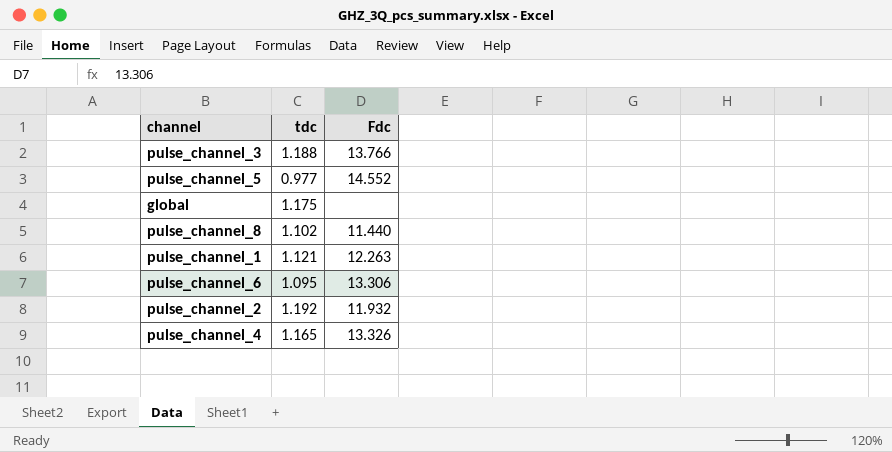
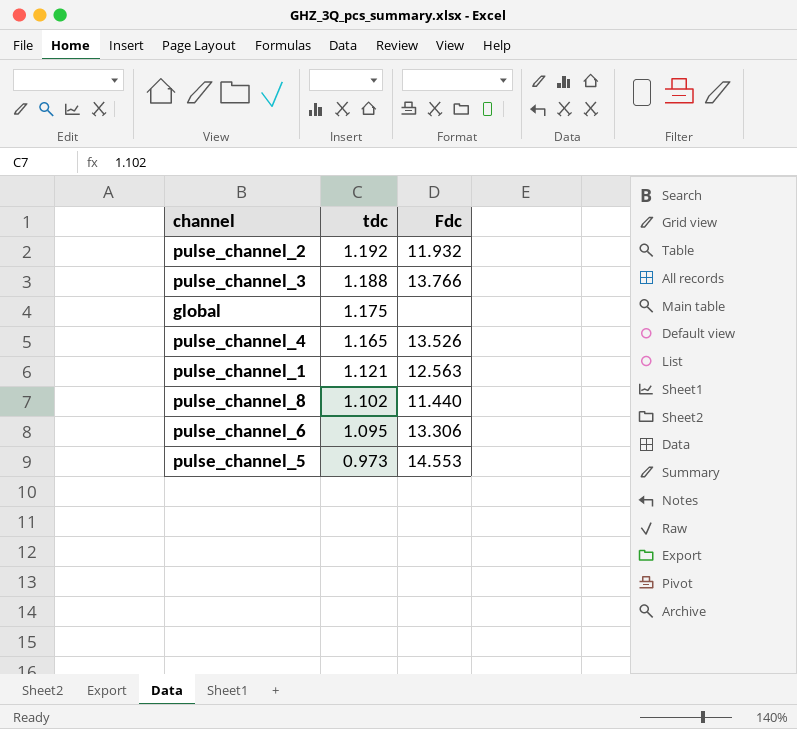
row order: none -> tdc descending
pulse_channel_4 | Fdc: 13.326 -> 13.526
pulse_channel_1 | Fdc: 12.263 -> 12.563
pulse_channel_5 | tdc: 0.977 -> 0.973
pulse_channel_5 | Fdc: 14.552 -> 14.553

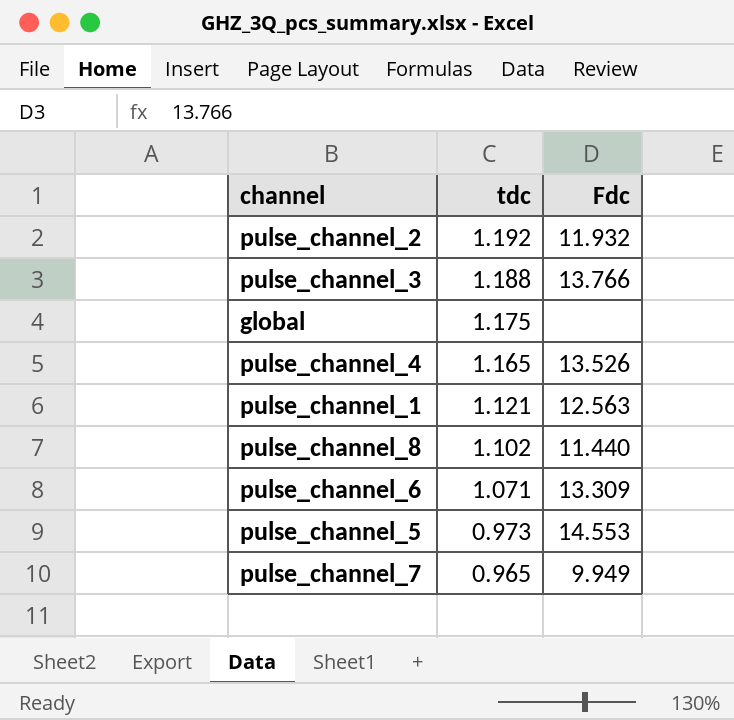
pulse_channel_6 | tdc: 1.095 -> 1.071
pulse_channel_6 | Fdc: 13.306 -> 13.309
row pulse_channel_7: none -> 0.965 | 9.949

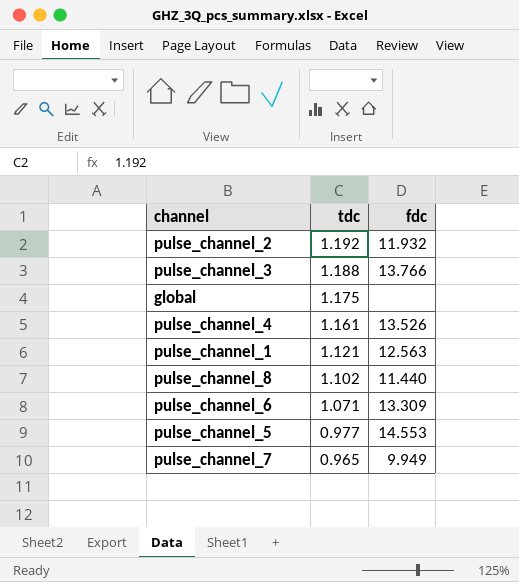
column name: Fdc -> fdc
pulse_channel_4 | tdc: 1.165 -> 1.161
pulse_channel_5 | tdc: 0.973 -> 0.977

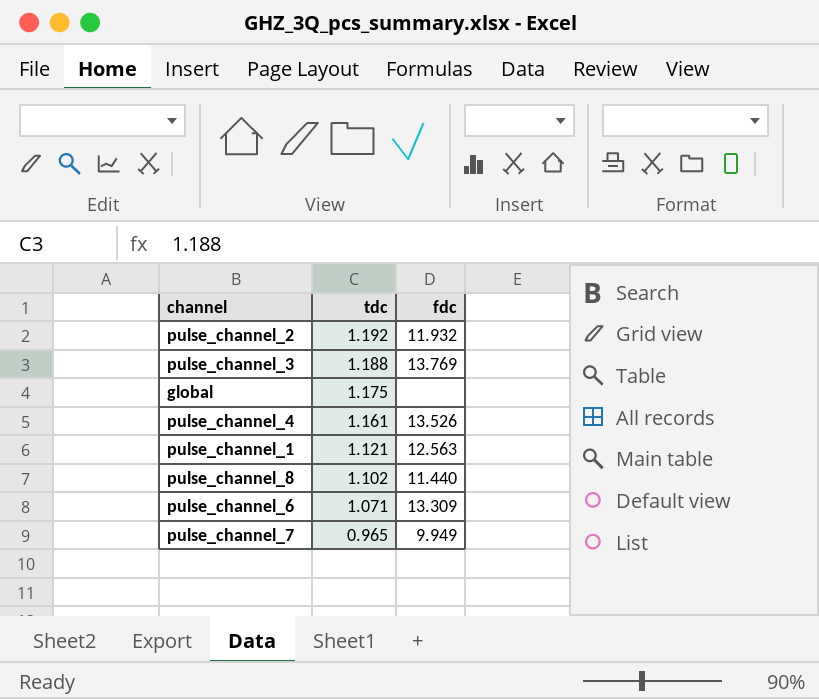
row pulse_channel_5: 0.977 | 14.553 -> none
pulse_channel_3 | fdc: 13.766 -> 13.769

